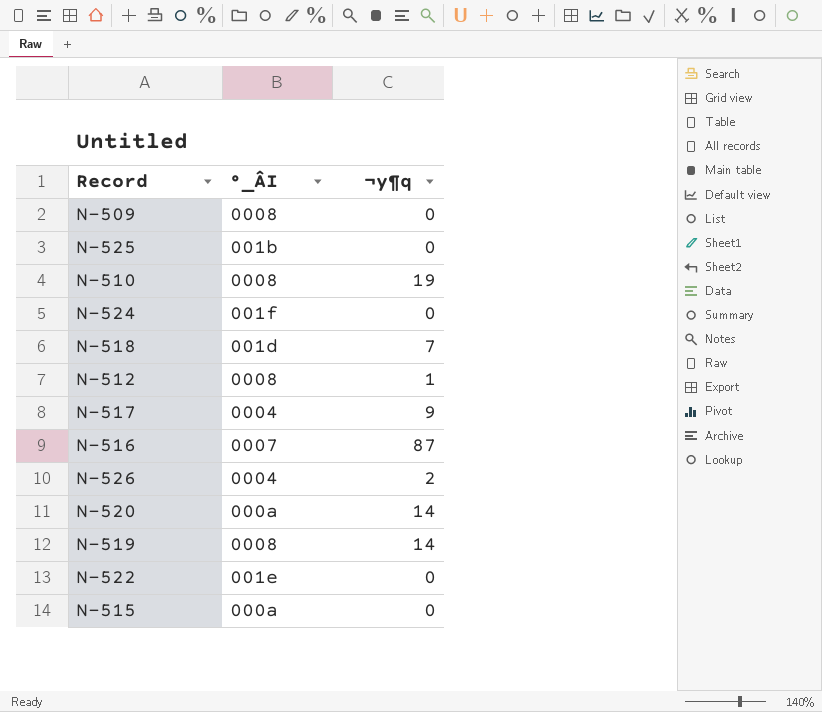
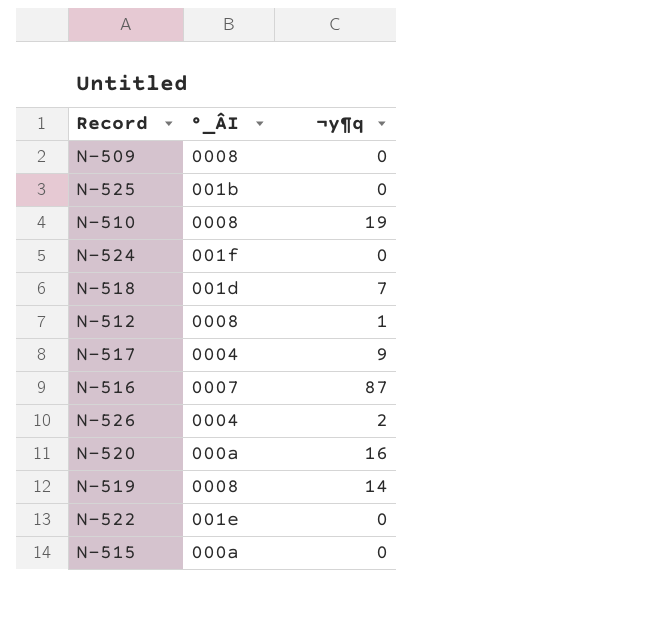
N-520 | ¬y¶q: 14 -> 16

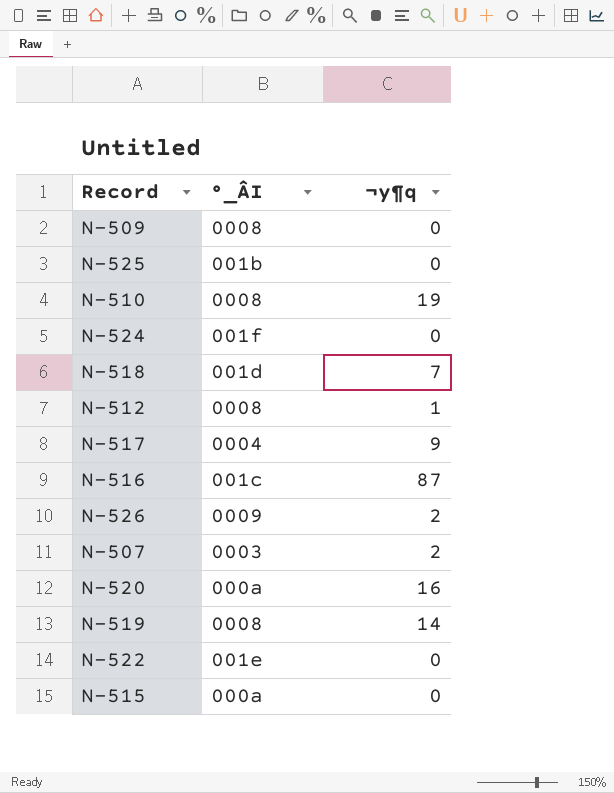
N-516 | °_ÂI: 0007 -> 001c
N-526 | °_ÂI: 0004 -> 0009
row N-507: none -> 0003 | 2

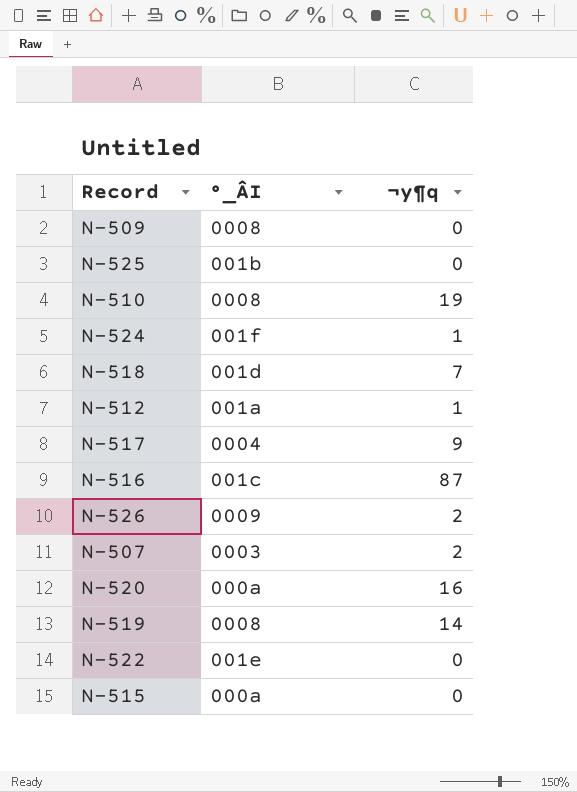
N-524 | ¬y¶q: 0 -> 1
N-512 | °_ÂI: 0008 -> 001a

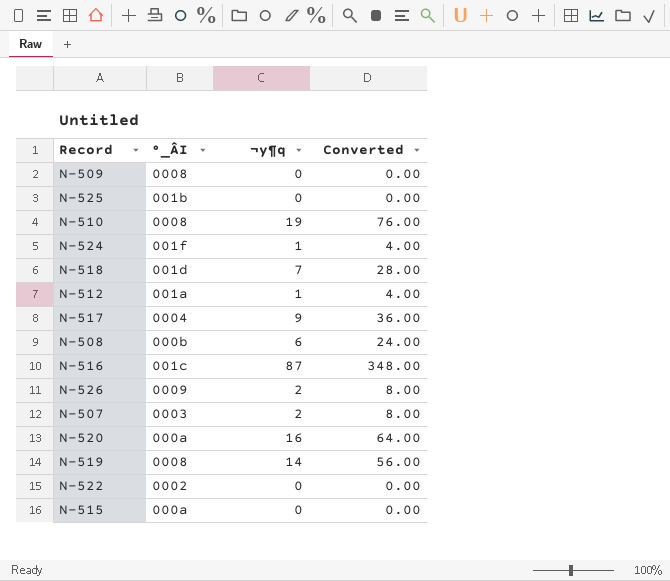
column Converted | formula: none -> [¬y¶q] * 4
row N-508: none -> 000b | 6 | 24.00
N-522 | °_ÂI: 001e -> 0002

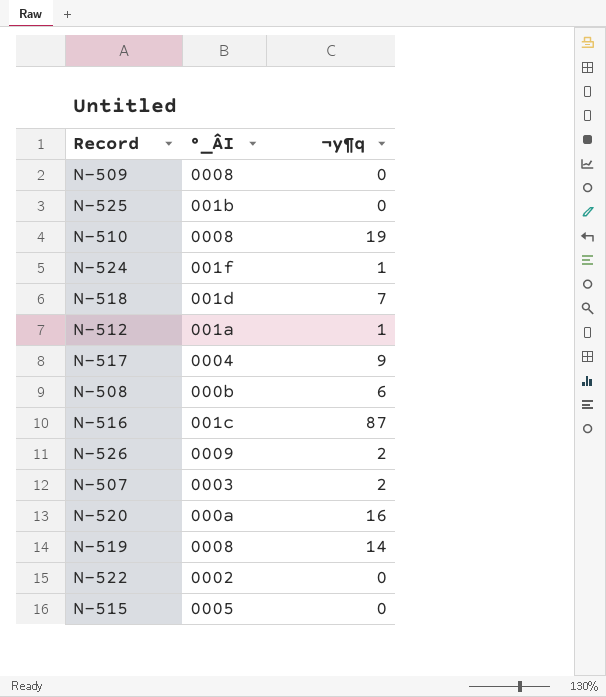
column Converted | formula: [¬y¶q] * 4 -> none
N-515 | °_ÂI: 000a -> 0005

